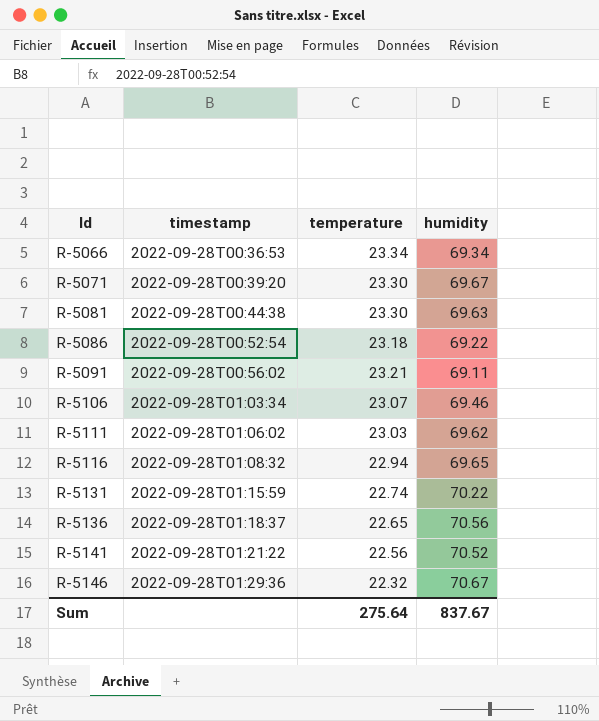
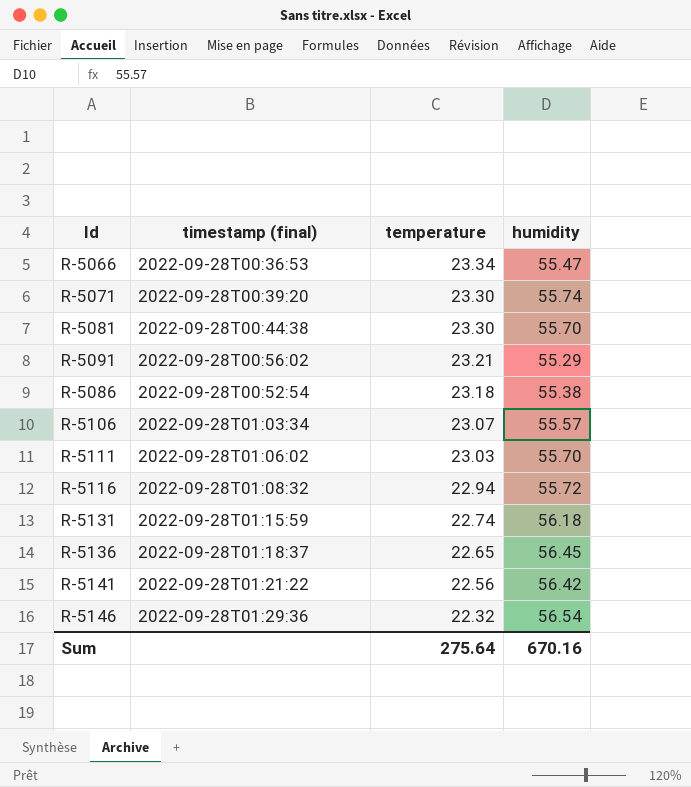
row order: Id ascending -> temperature descending
column name: timestamp -> timestamp (final)
R-5066 | humidity: 69.34 -> 55.47
R-5071 | humidity: 69.67 -> 55.74
R-5081 | humidity: 69.63 -> 55.70
R-5091 | humidity: 69.11 -> 55.29
R-5086 | humidity: 69.22 -> 55.38
R-5106 | humidity: 69.46 -> 55.57
R-5111 | humidity: 69.62 -> 55.70
R-5116 | humidity: 69.65 -> 55.72
R-5131 | humidity: 70.22 -> 56.18
R-5136 | humidity: 70.56 -> 56.45
R-5141 | humidity: 70.52 -> 56.42
R-5146 | humidity: 70.67 -> 56.54
Sum | humidity: 837.67 -> 670.16

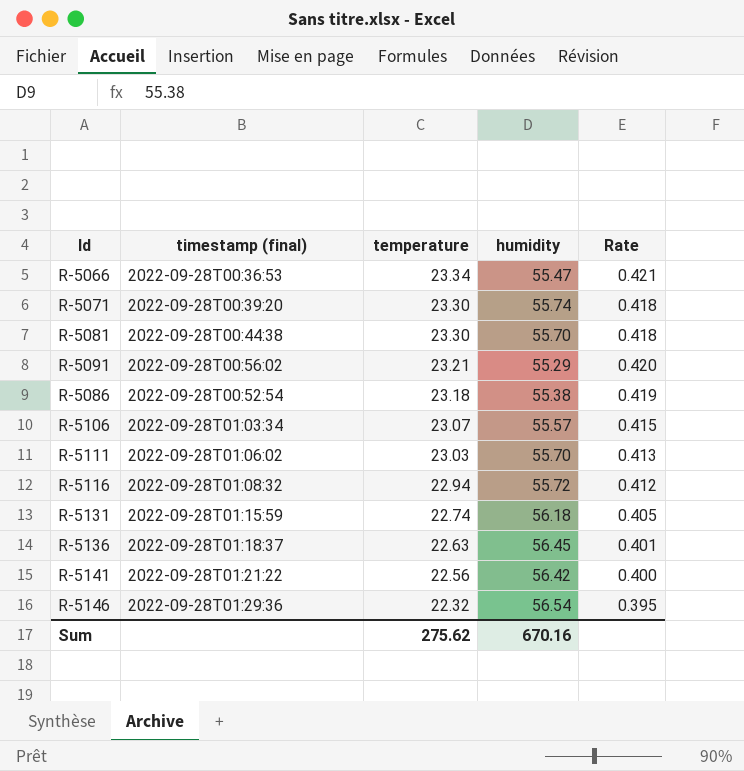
column Rate | formula: none -> [temperature] / [humidity]
R-5136 | temperature: 22.65 -> 22.63
Sum | temperature: 275.64 -> 275.62

